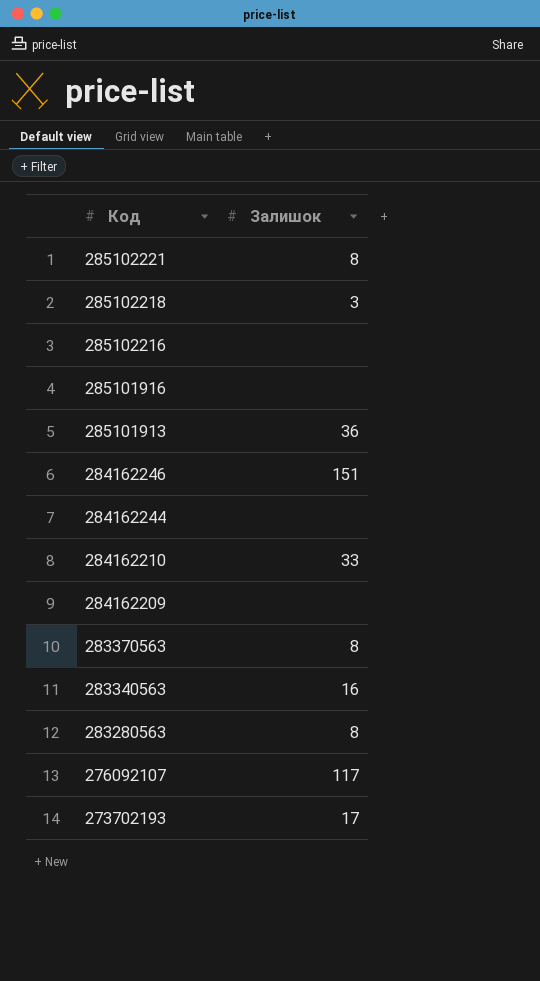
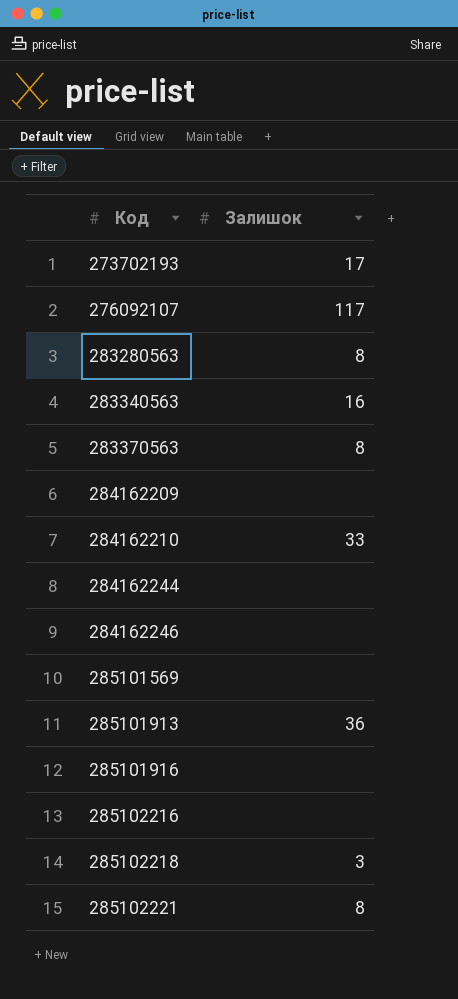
row order: Код descending -> Код ascending
284162246 | Залишок: 151 -> none
row 285101569: none -> none

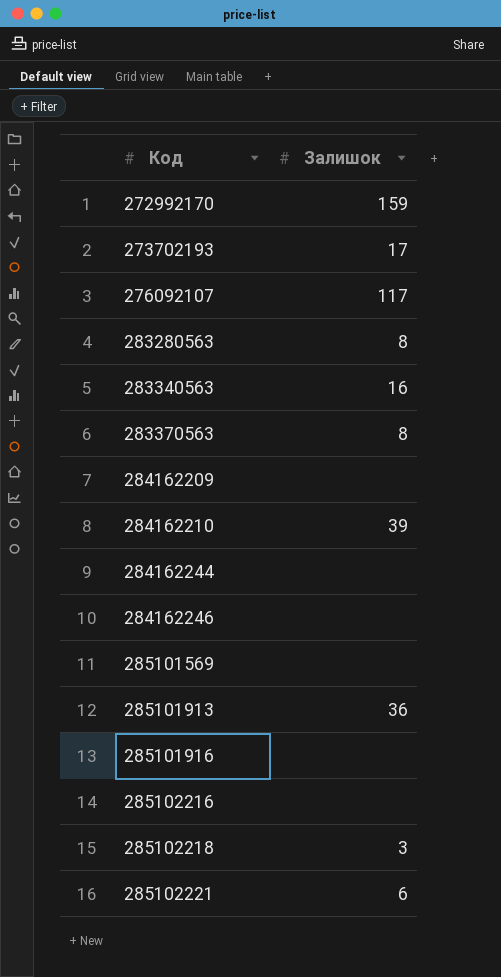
row 272992170: none -> 159
284162210 | Залишок: 33 -> 39
285102221 | Залишок: 8 -> 6

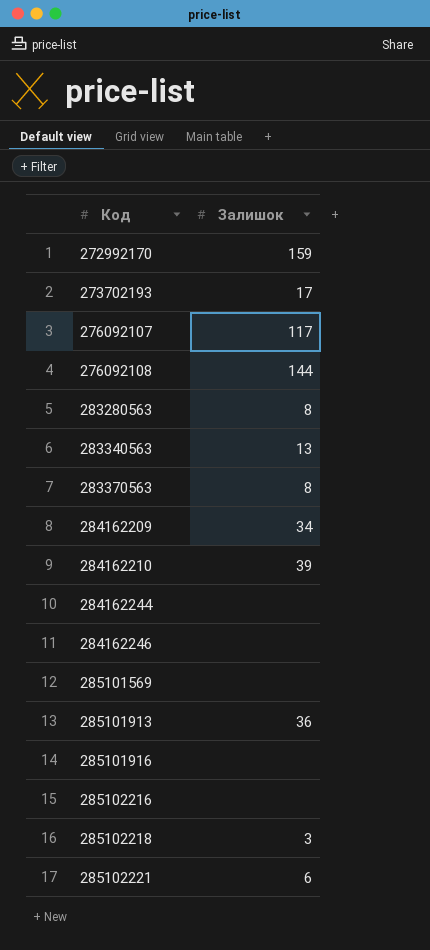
row 276092108: none -> 144
283340563 | Залишок: 16 -> 13
284162209 | Залишок: none -> 34

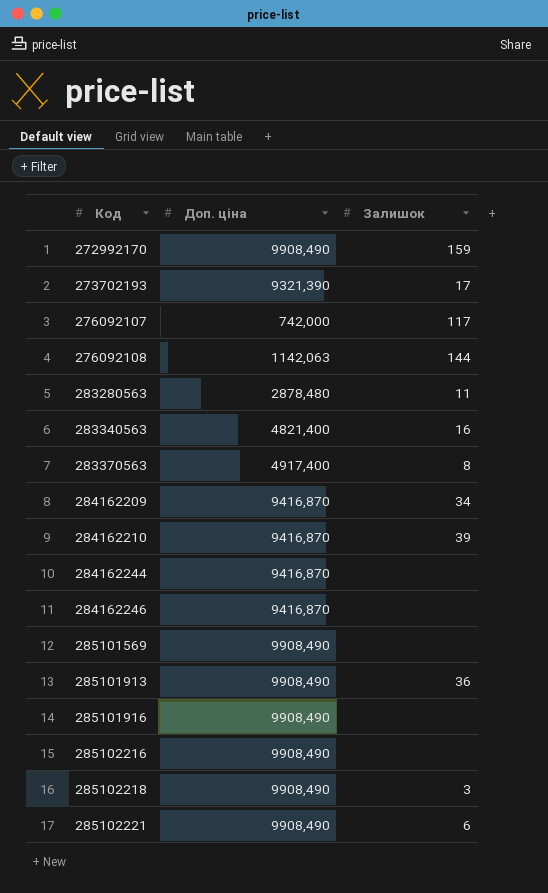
column Доп. ціна | position: none -> 2
283280563 | Залишок: 8 -> 11
283340563 | Залишок: 13 -> 16

